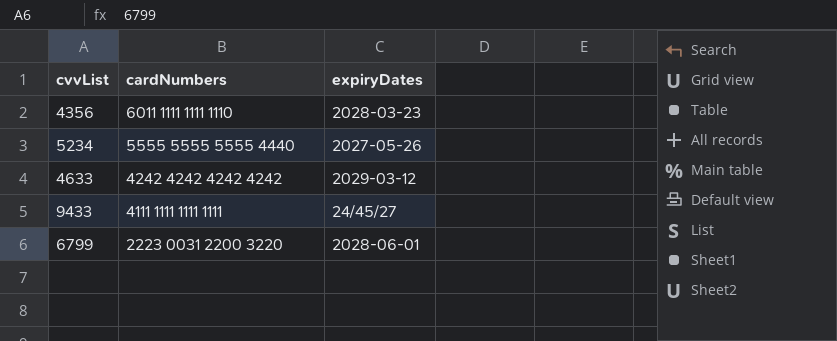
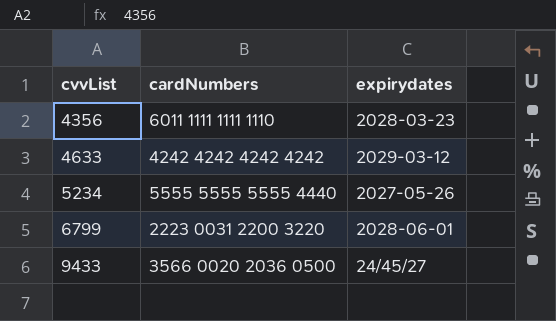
row order: cardNumbers descending -> cvvList ascending
column name: expiryDates -> expirydates
9433 | cardNumbers: 4111 1111 1111 1111 -> 3566 0020 2036 0500

